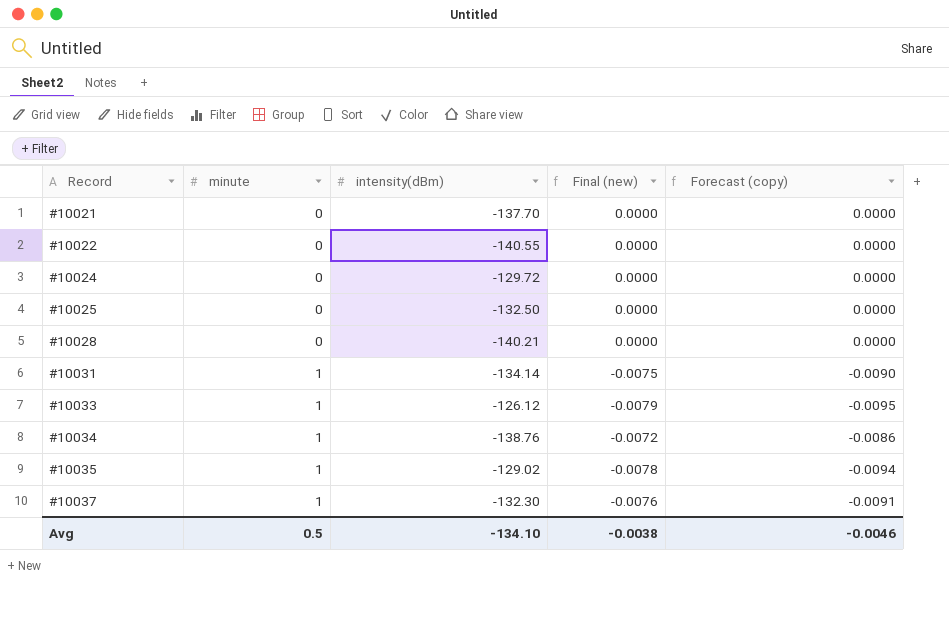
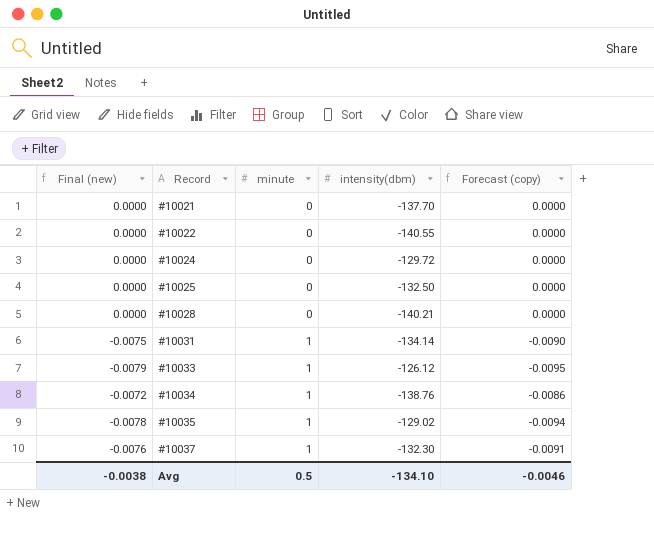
column Final (new) | position: 4 -> 1
column name: intensity(dBm) -> intensity(dbm)

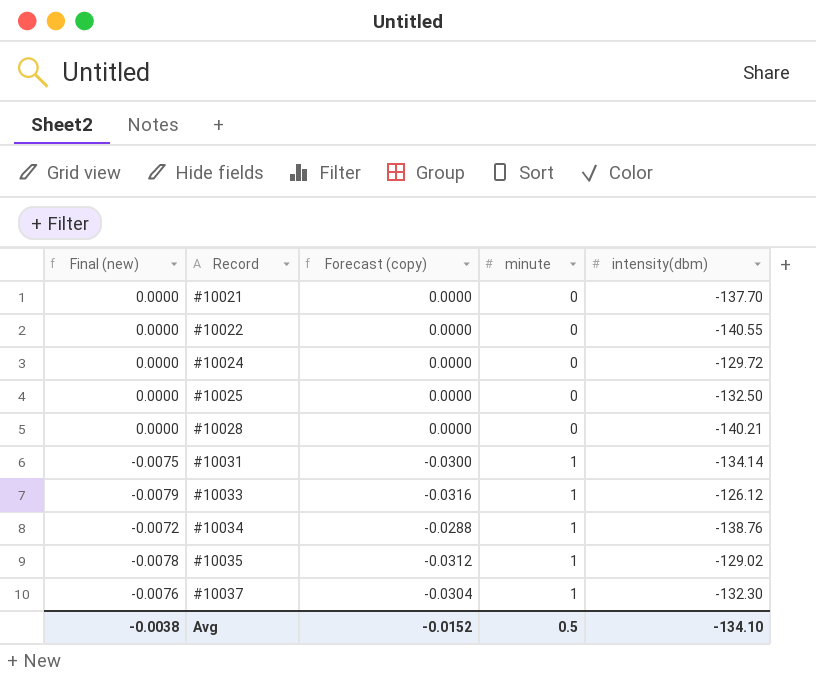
column Forecast (copy) | formula: [Final (new)] * 1.2 -> [Final (new)] * 4
column Forecast (copy) | position: 5 -> 3
Avg | Forecast (copy): -0.0046 -> -0.0152

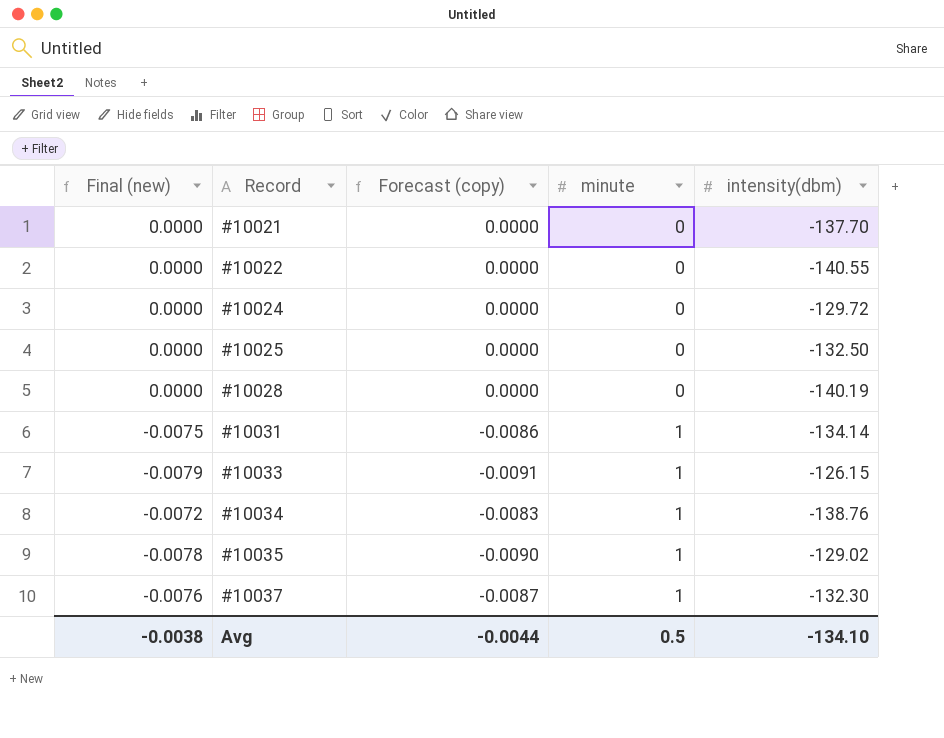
column Forecast (copy) | formula: [Final (new)] * 4 -> [Final (new)] * 1.15
#10028 | intensity(dbm): -140.21 -> -140.19
#10033 | intensity(dbm): -126.12 -> -126.15
Avg | Forecast (copy): -0.0152 -> -0.0044

